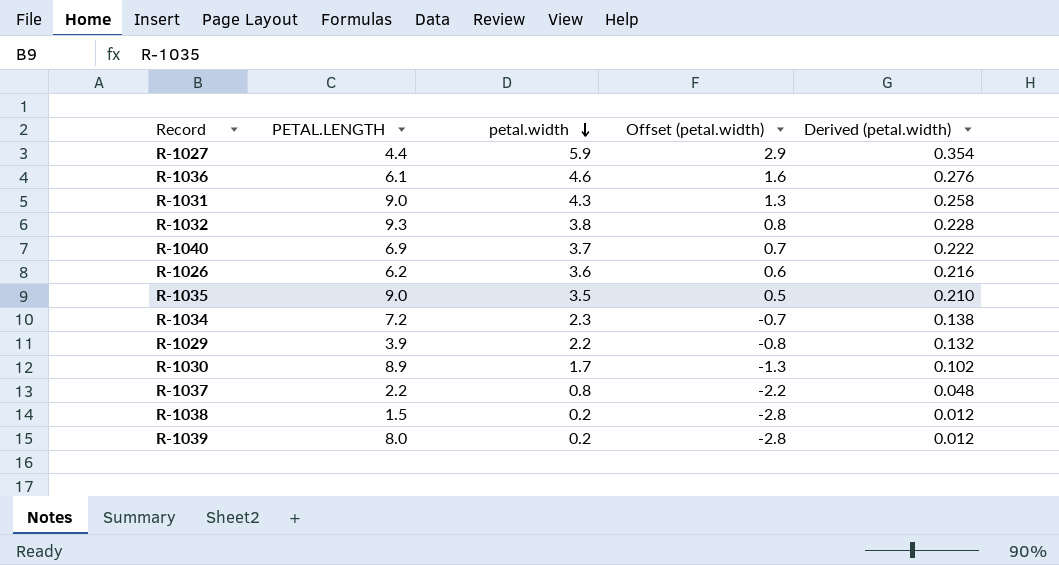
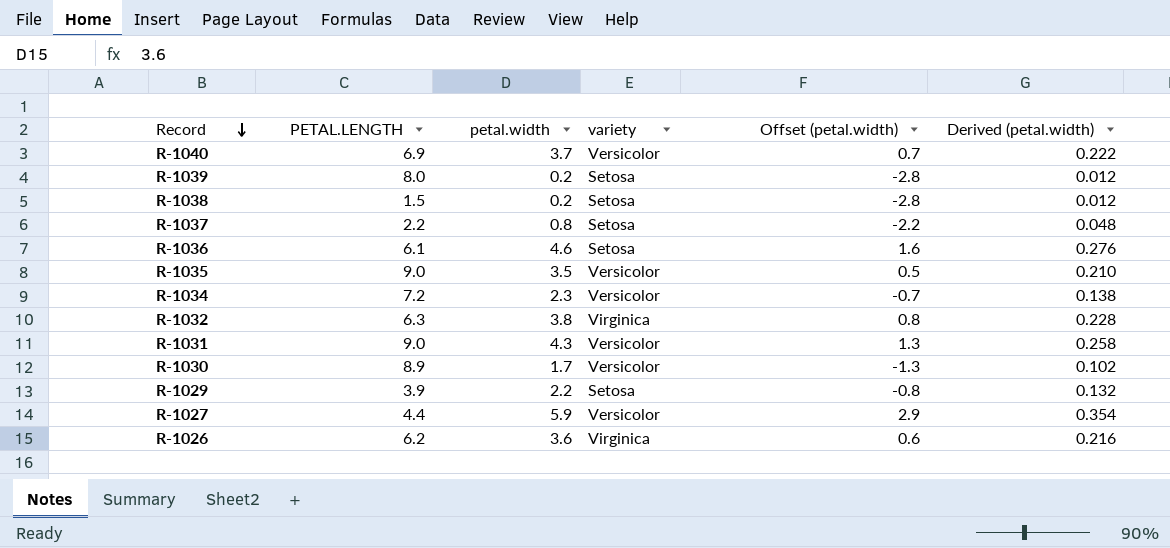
row order: petal.width descending -> Record descending
column variety | position: none -> 4
R-1032 | PETAL.LENGTH: 9.3 -> 6.3

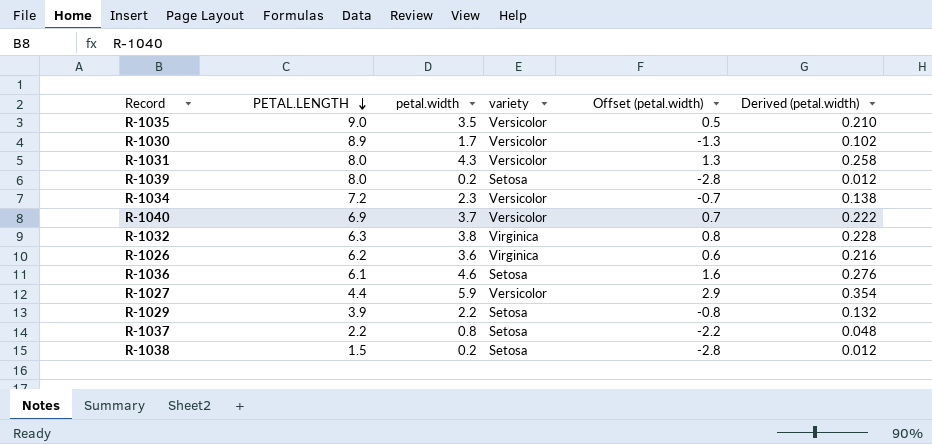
row order: Record descending -> PETAL.LENGTH descending
R-1031 | PETAL.LENGTH: 9.0 -> 8.0

